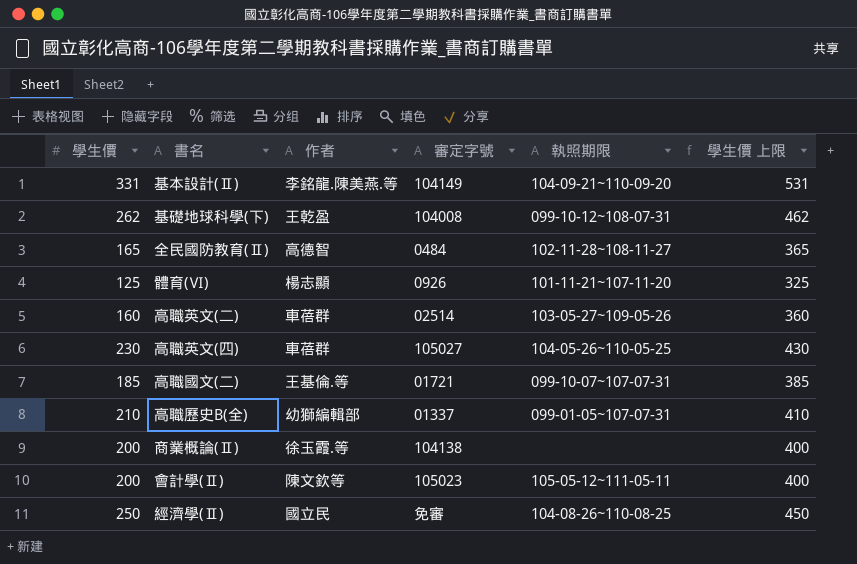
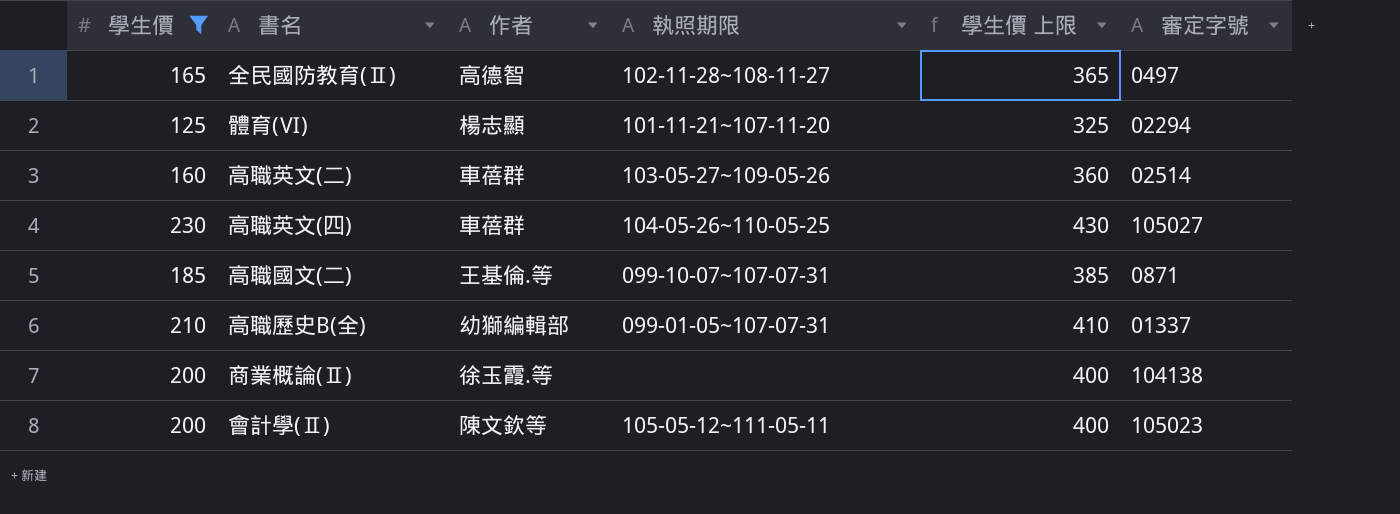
filter: none -> 學生價 <= 230
column 審定字號 | position: 4 -> 6
全民國防教育(Ⅱ) | 審定字號: 0484 -> 0497
體育(Ⅵ) | 審定字號: 0926 -> 02294
高職國文(二) | 審定字號: 01721 -> 0871

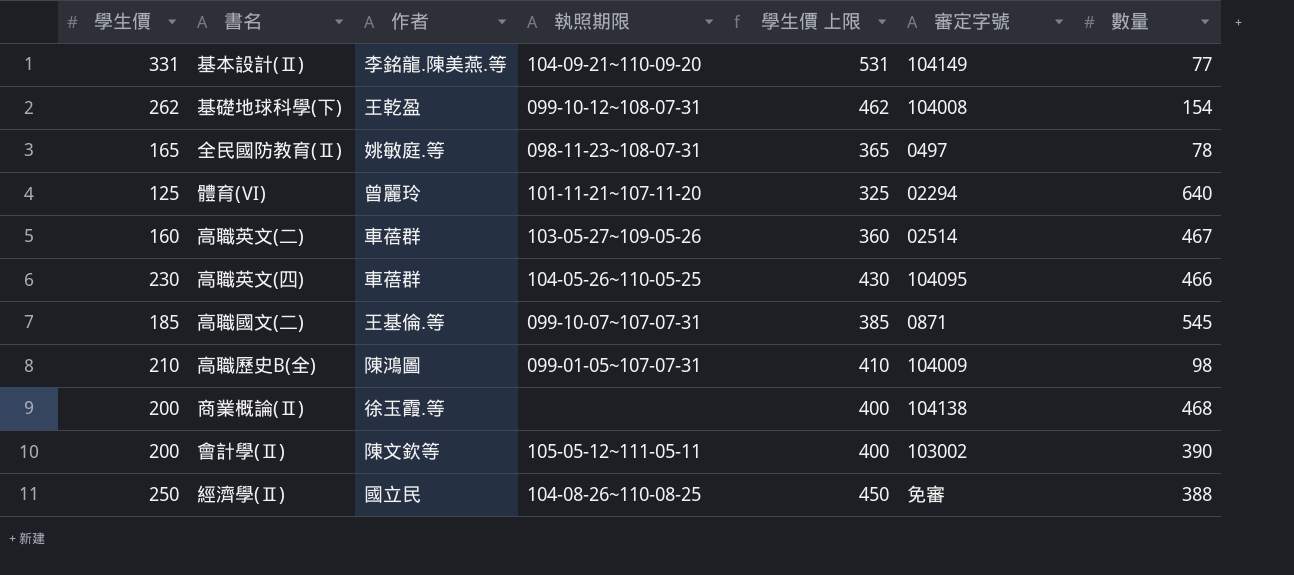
filter: 學生價 <= 230 -> none
column 數量 | position: none -> 7
全民國防教育(Ⅱ) | 作者: 高德智 -> 姚敏庭.等
全民國防教育(Ⅱ) | 執照期限: 102-11-28~108-11-27 -> 098-11-23~108-07-31
體育(Ⅵ) | 作者: 楊志顯 -> 曾麗玲
高職英文(四) | 審定字號: 105027 -> 104095
高職歷史B(全) | 作者: 幼獅編輯部 -> 陳鴻圖
高職歷史B(全) | 審定字號: 01337 -> 104009
會計學(Ⅱ) | 審定字號: 105023 -> 103002

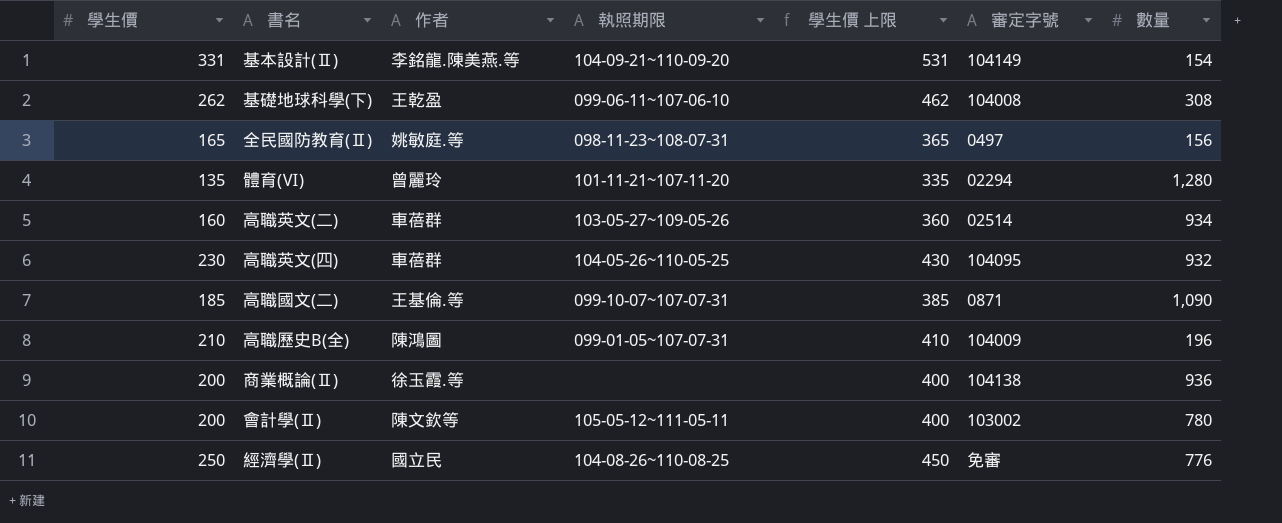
基本設計(Ⅱ) | 數量: 77 -> 154
基礎地球科學(下) | 執照期限: 099-10-12~108-07-31 -> 099-06-11~107-06-10
基礎地球科學(下) | 數量: 154 -> 308
全民國防教育(Ⅱ) | 數量: 78 -> 156
體育(Ⅵ) | 學生價: 125 -> 135
體育(Ⅵ) | 學生價 上限: 325 -> 335
體育(Ⅵ) | 數量: 640 -> 1,280
高職英文(二) | 數量: 467 -> 934
高職英文(四) | 數量: 466 -> 932
高職國文(二) | 數量: 545 -> 1,090
高職歷史B(全) | 數量: 98 -> 196
商業概論(Ⅱ) | 數量: 468 -> 936
會計學(Ⅱ) | 數量: 390 -> 780
經濟學(Ⅱ) | 數量: 388 -> 776

